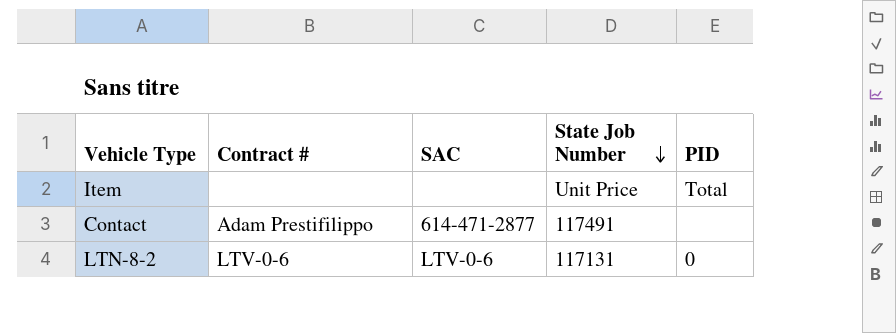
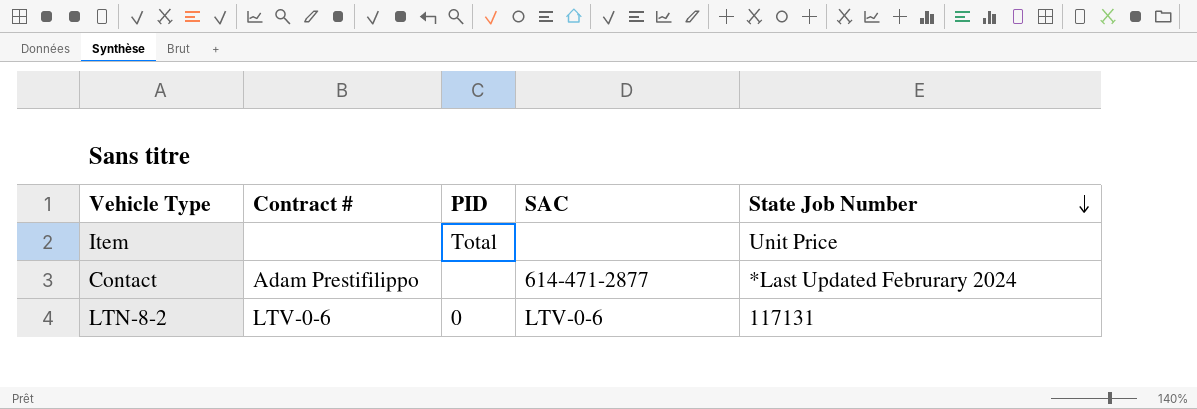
column PID | position: 5 -> 3
Contact | State Job Number: 117491 -> *Last Updated Februrary 2024

